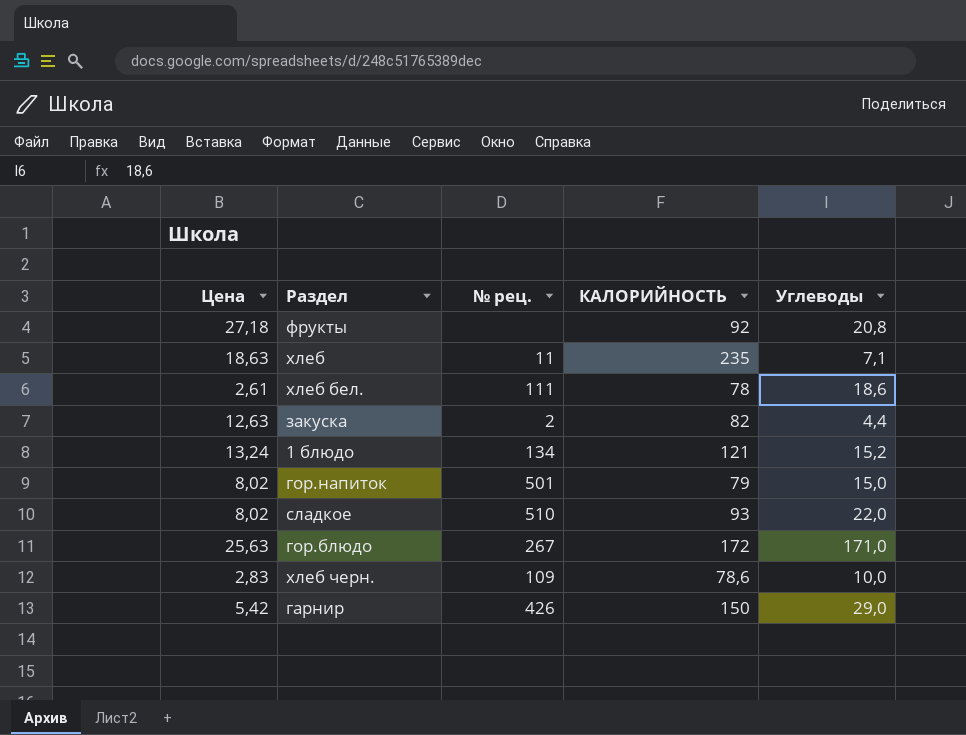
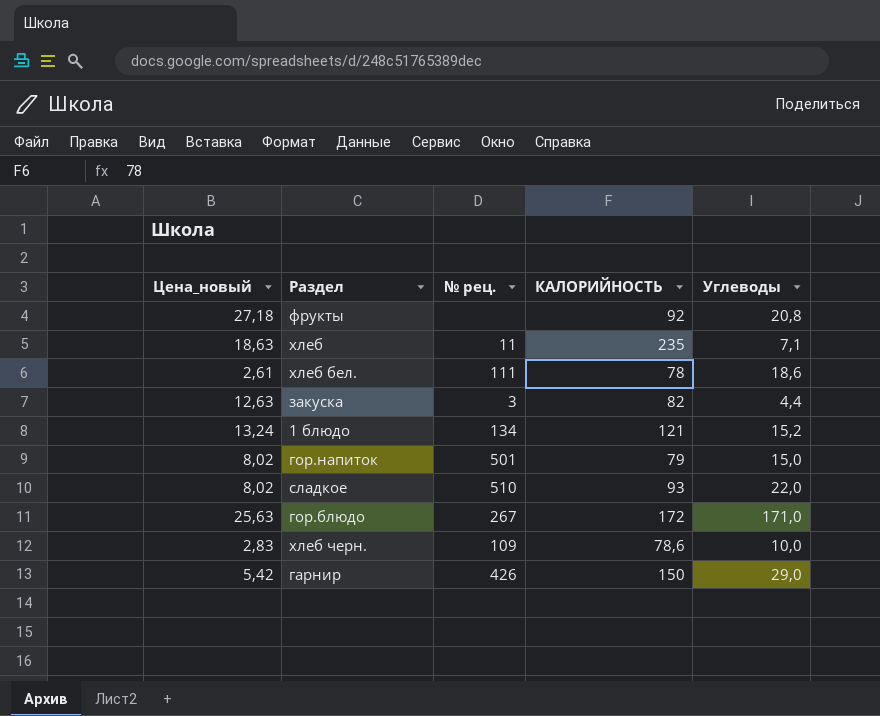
column name: Цена -> Цена_новый
закуска | № рец.: 2 -> 3

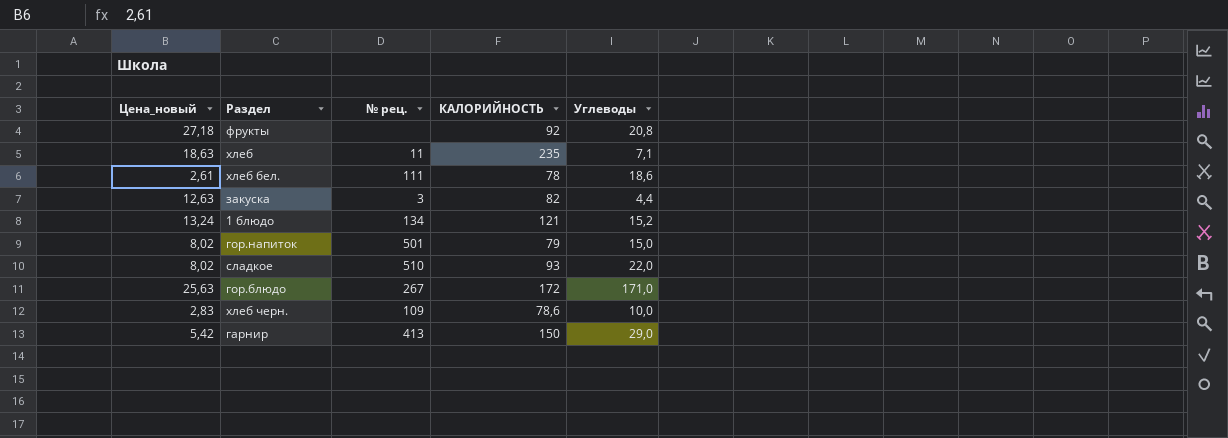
гарнир | № рец.: 426 -> 413

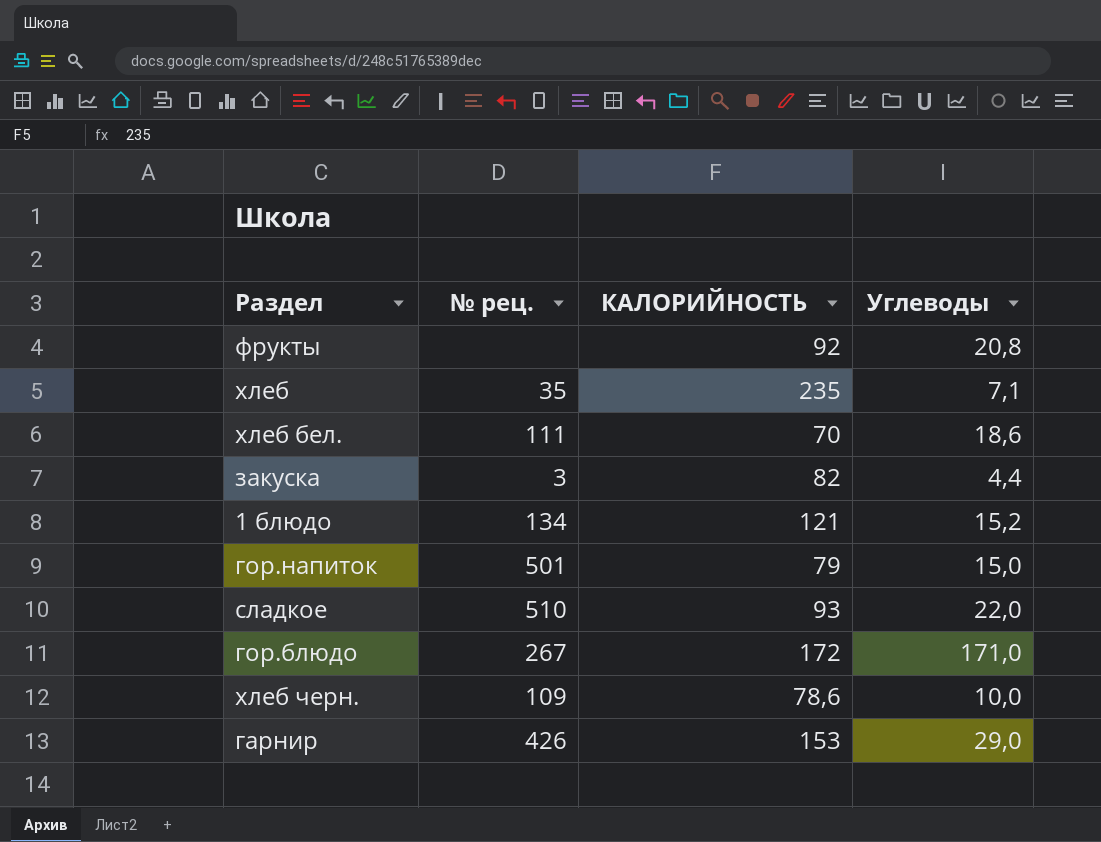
column Цена_новый | position: 1 -> none
хлеб | № рец.: 11 -> 35
хлеб бел. | КАЛОРИЙНОСТЬ: 78 -> 70
гарнир | № рец.: 413 -> 426
гарнир | КАЛОРИЙНОСТЬ: 150 -> 153

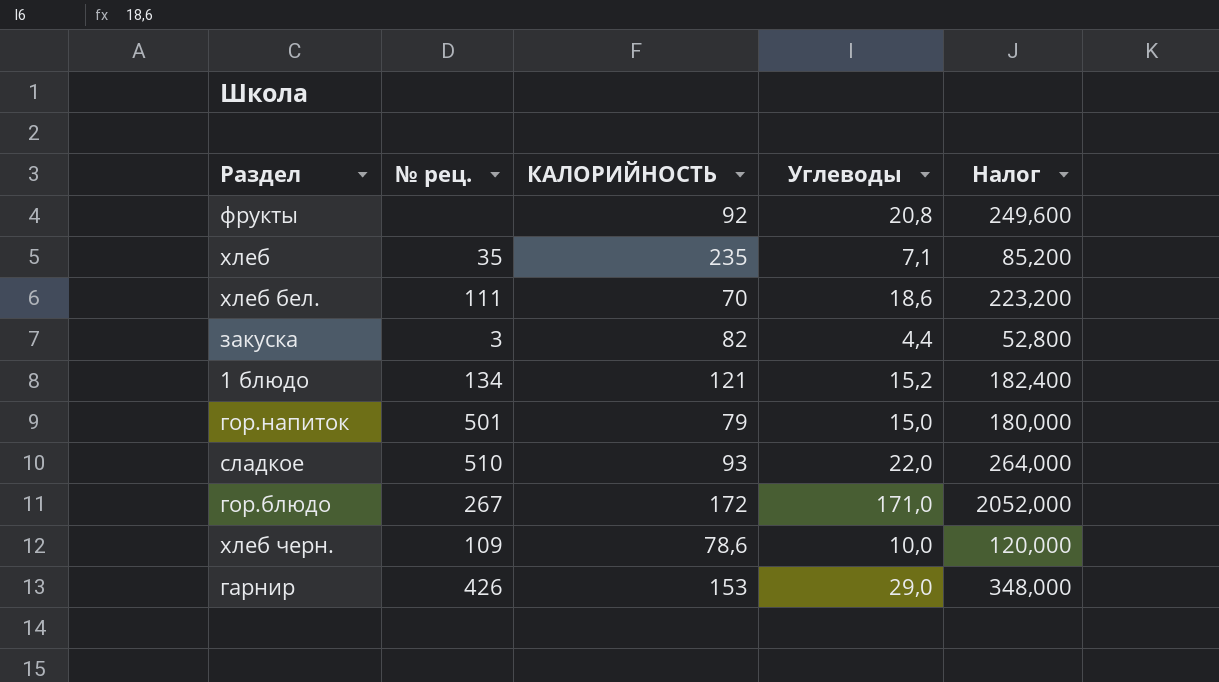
column Налог | formula: none -> [Углеводы] * 12

